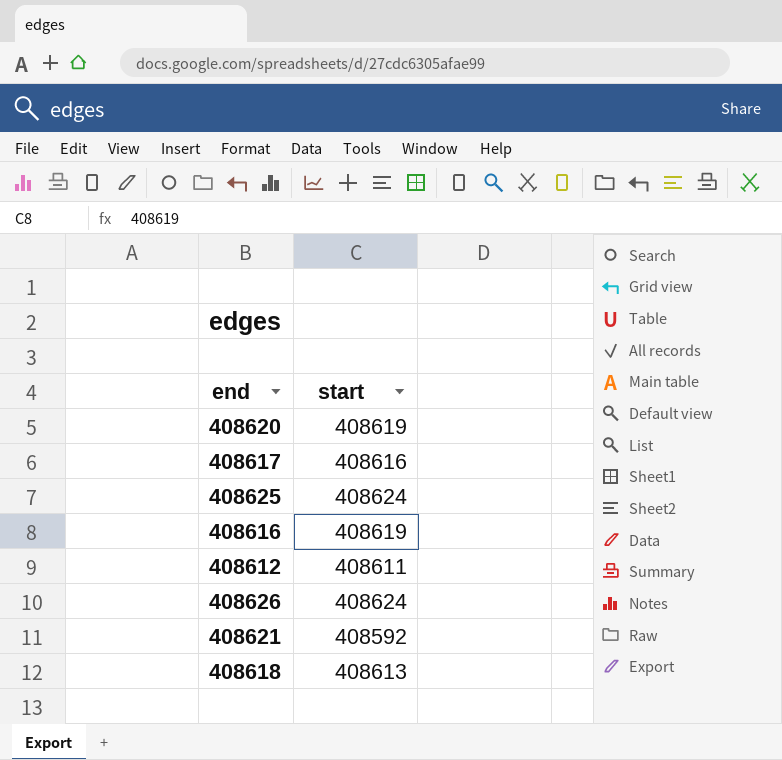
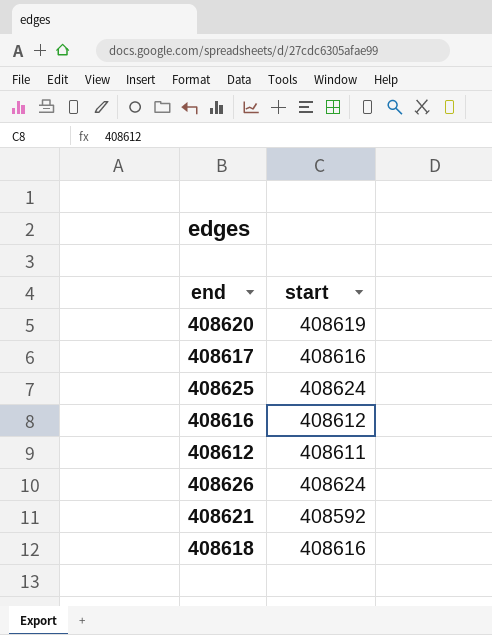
408616 | start: 408619 -> 408612
408618 | start: 408613 -> 408616

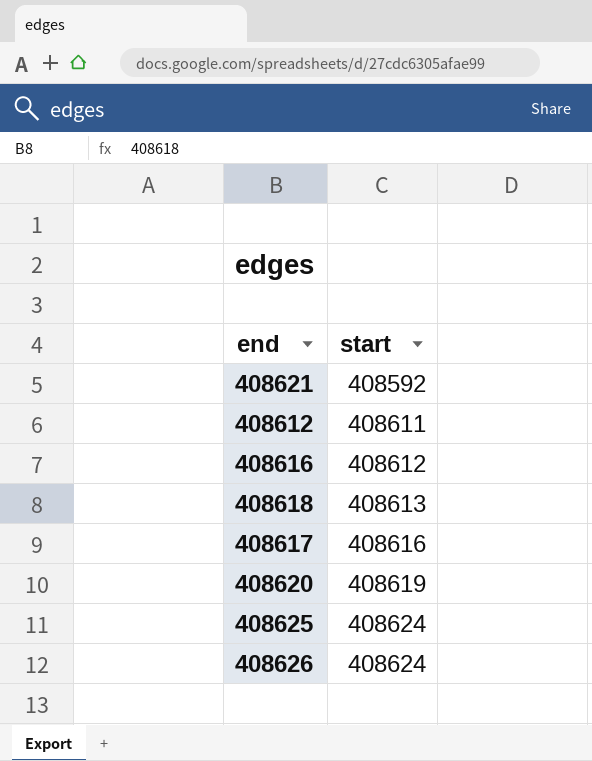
row order: none -> start ascending
408618 | start: 408616 -> 408613

